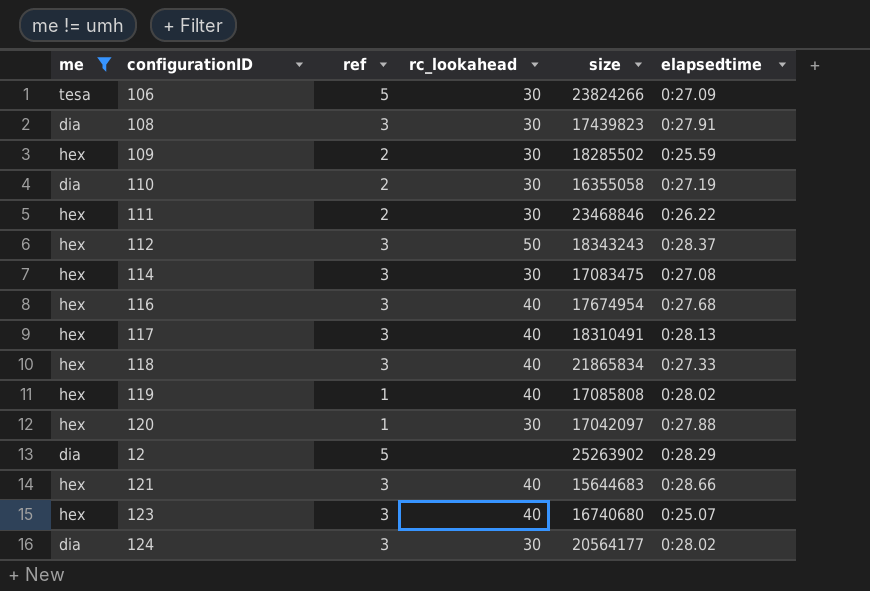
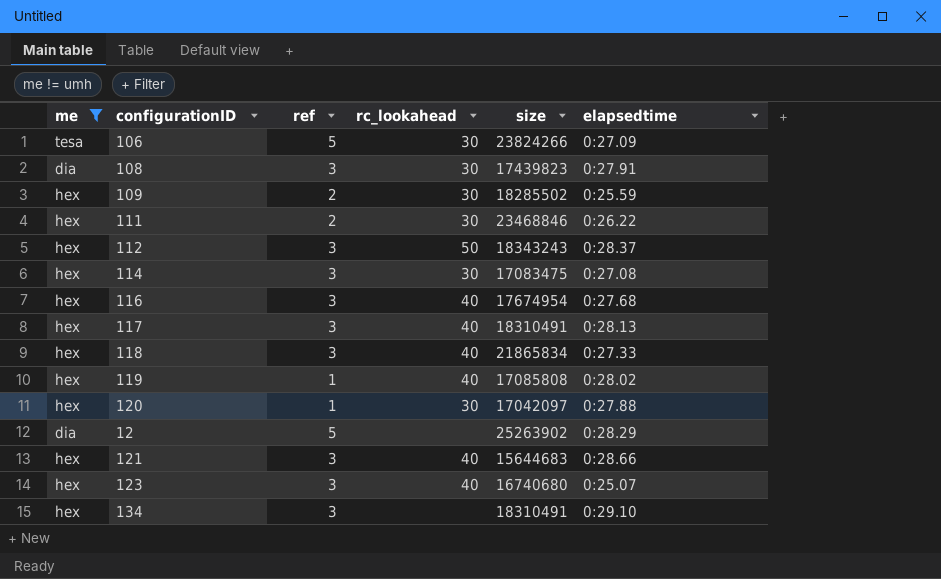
row 110: dia | 2 | 30 | 16355058 | 0:27.19 -> none
row 124: dia | 3 | 30 | 20564177 | 0:28.02 -> none
row 134: none -> hex | 3 | none | 18310491 | 0:29.10

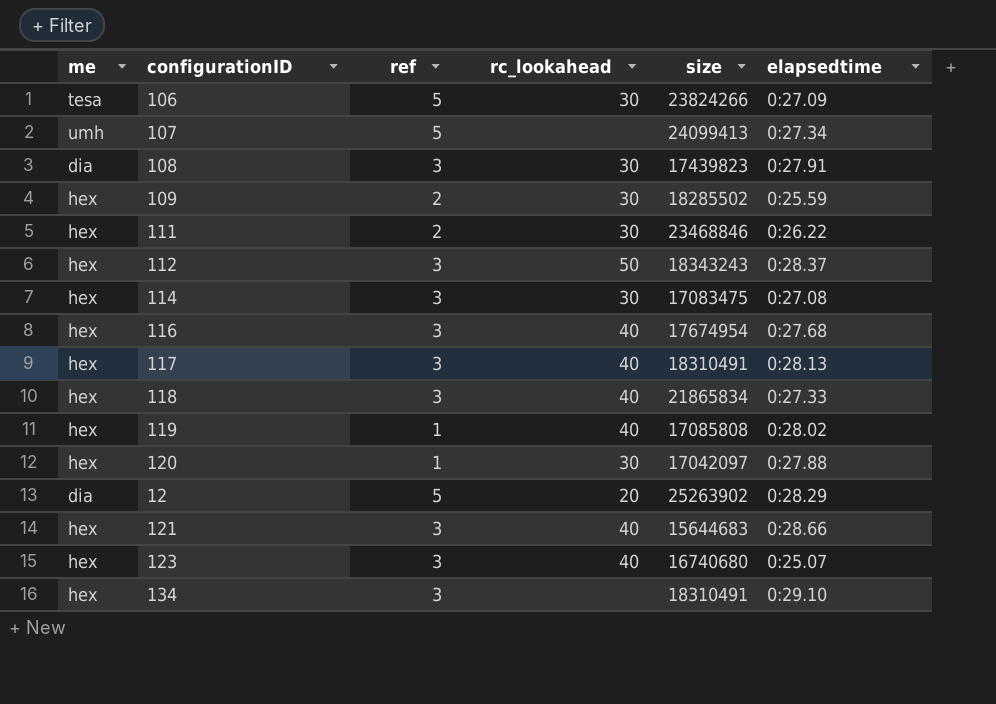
filter: me != umh -> none
12 | rc_lookahead: none -> 20

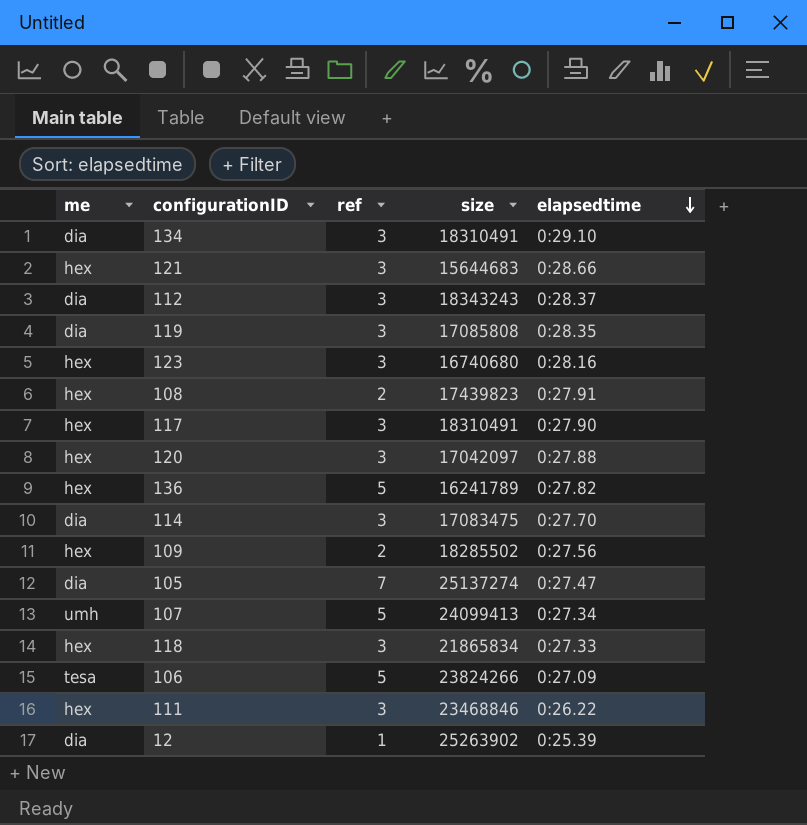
row order: none -> elapsedtime descending
column rc_lookahead | position: 4 -> none
row 116: hex | 3 | 40 | 17674954 | 0:27.68 -> none
134 | me: hex -> dia
112 | me: hex -> dia
119 | me: hex -> dia
119 | ref: 1 -> 3
119 | elapsedtime: 0:28.02 -> 0:28.35
123 | elapsedtime: 0:25.07 -> 0:28.16
108 | me: dia -> hex
108 | ref: 3 -> 2
117 | elapsedtime: 0:28.13 -> 0:27.90
120 | ref: 1 -> 3
row 136: none -> hex | 5 | 16241789 | 0:27.82
114 | me: hex -> dia
114 | elapsedtime: 0:27.08 -> 0:27.70
109 | elapsedtime: 0:25.59 -> 0:27.56
row 105: none -> dia | 7 | 25137274 | 0:27.47
111 | ref: 2 -> 3
12 | ref: 5 -> 1
12 | elapsedtime: 0:28.29 -> 0:25.39

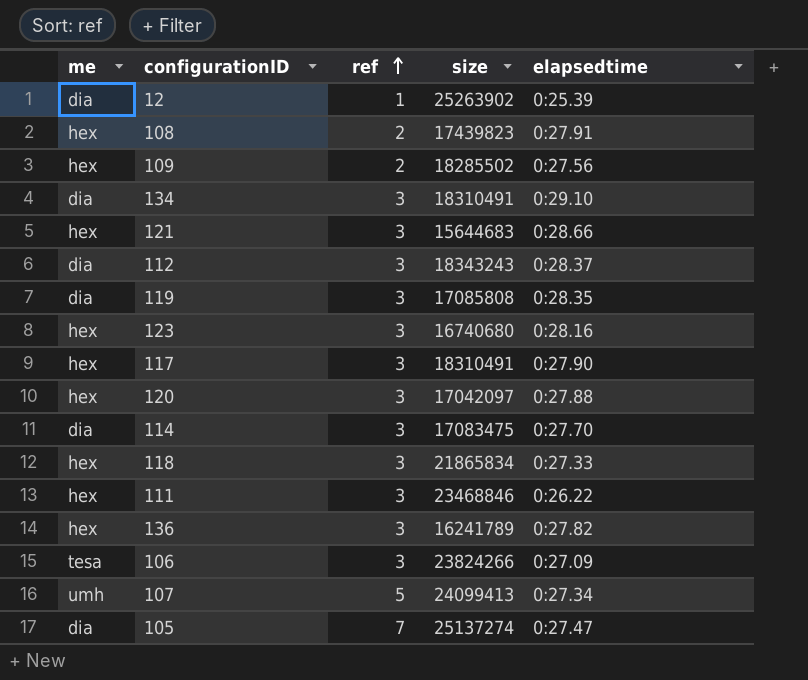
row order: elapsedtime descending -> ref ascending
136 | ref: 5 -> 3
106 | ref: 5 -> 3

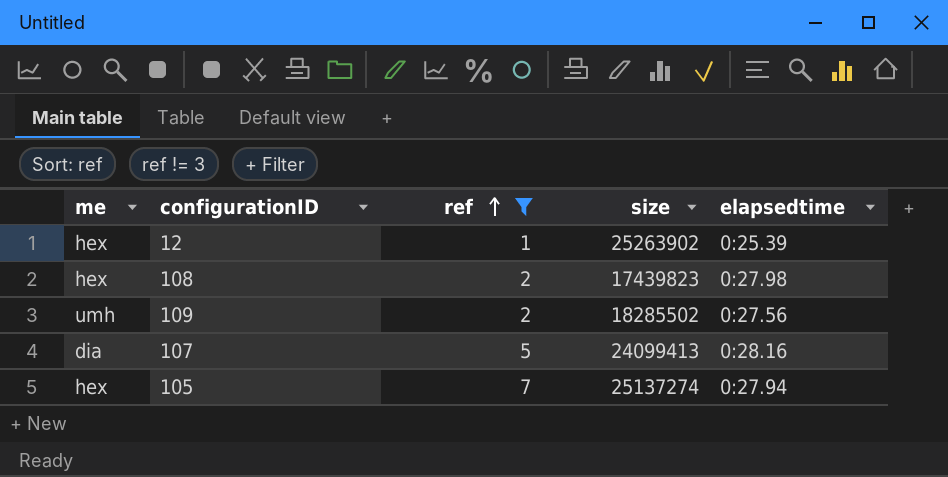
filter: none -> ref != 3
12 | me: dia -> hex
108 | elapsedtime: 0:27.91 -> 0:27.98
109 | me: hex -> umh
107 | me: umh -> dia
107 | elapsedtime: 0:27.34 -> 0:28.16
105 | me: dia -> hex
105 | elapsedtime: 0:27.47 -> 0:27.94

